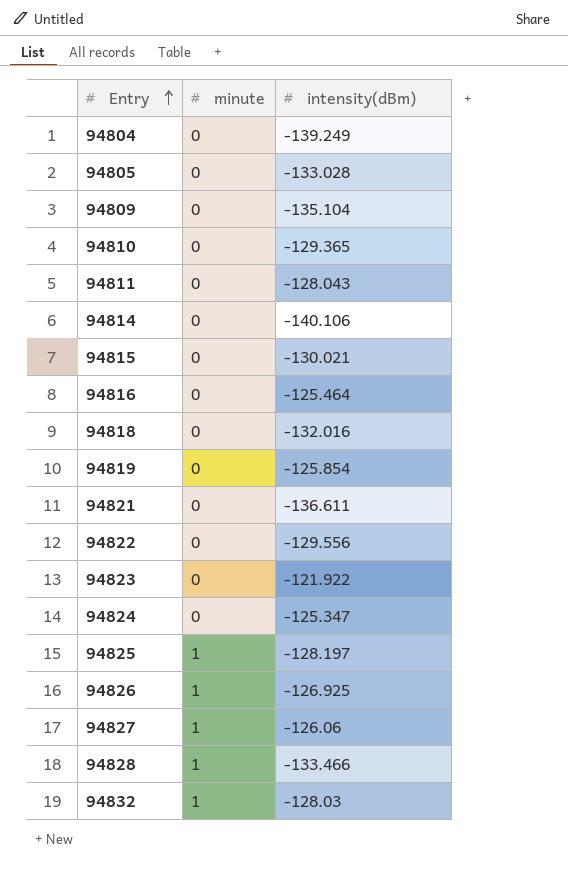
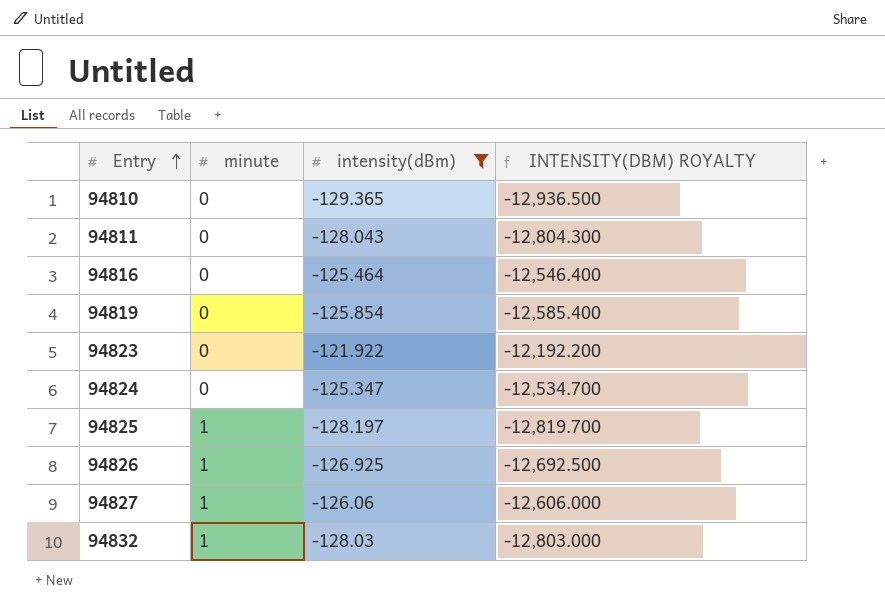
filter: none -> intensity(dBm) >= -129.365
column INTENSITY(DBM) ROYALTY | formula: none -> [intensity(dBm)] * 100

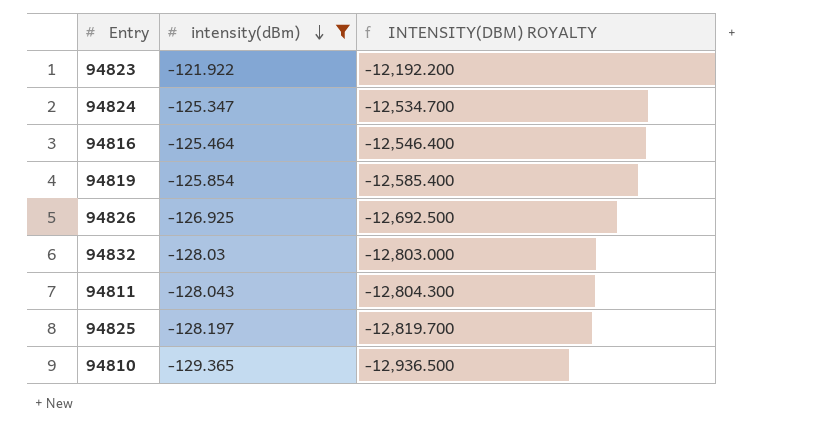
row order: Entry ascending -> intensity(dBm) descending
column minute | position: 2 -> none
row 94827: 1 | -126.06 | -12,606.000 -> none

